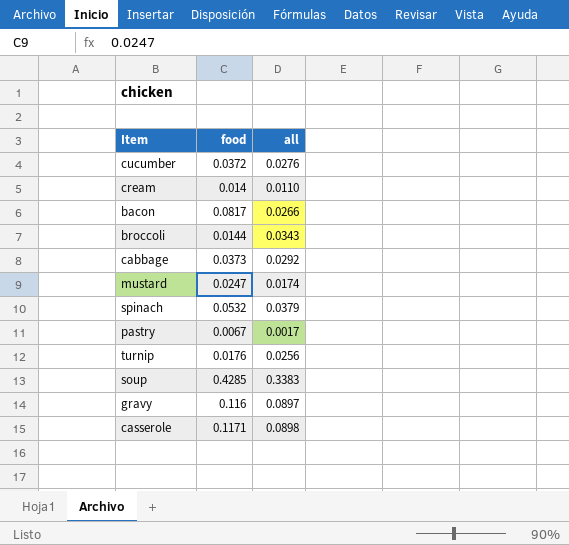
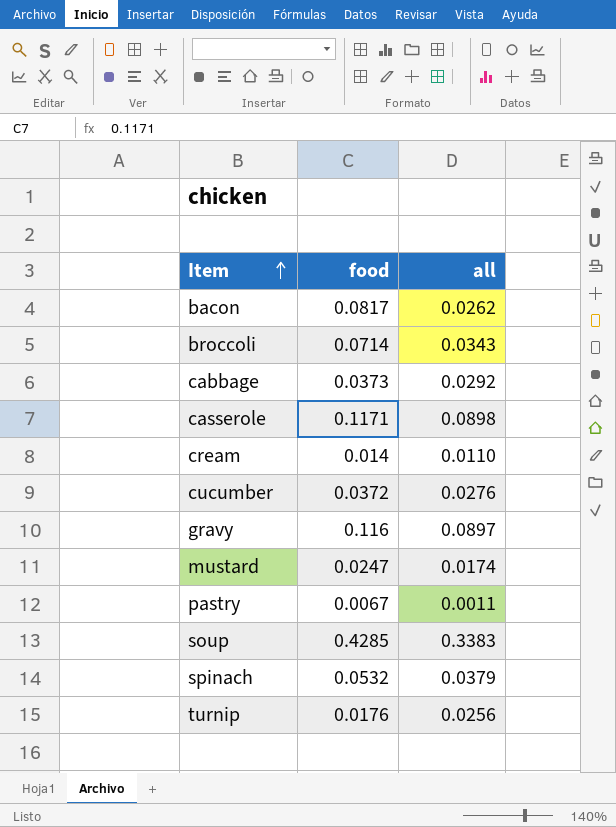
row order: none -> Item ascending
bacon | all: 0.0266 -> 0.0262
broccoli | food: 0.0144 -> 0.0714
pastry | all: 0.0017 -> 0.0011

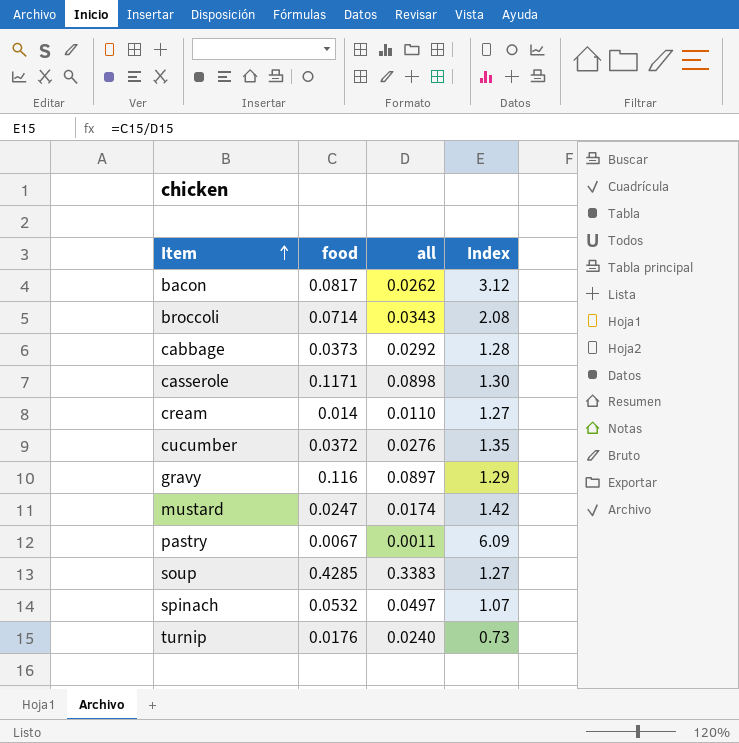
column Index | formula: none -> [food] / [all]
spinach | all: 0.0379 -> 0.0497
turnip | all: 0.0256 -> 0.0240

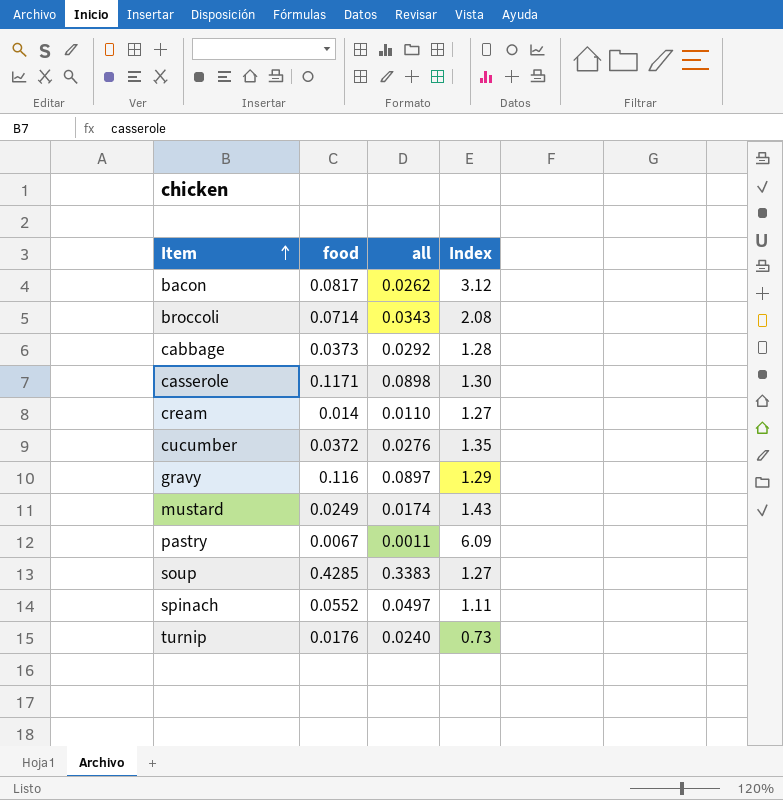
mustard | food: 0.0247 -> 0.0249
mustard | Index: 1.42 -> 1.43
spinach | food: 0.0532 -> 0.0552
spinach | Index: 1.07 -> 1.11

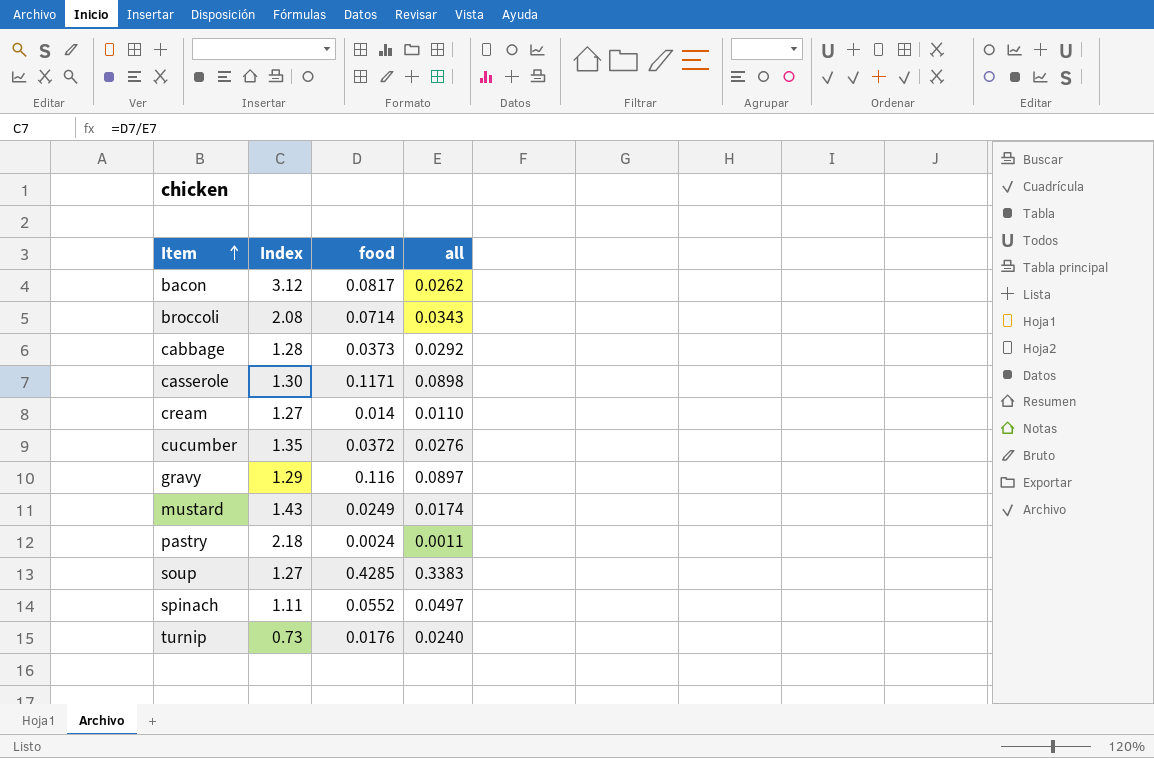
column Index | position: 4 -> 2
pastry | Index: 6.09 -> 2.18
pastry | food: 0.0067 -> 0.0024

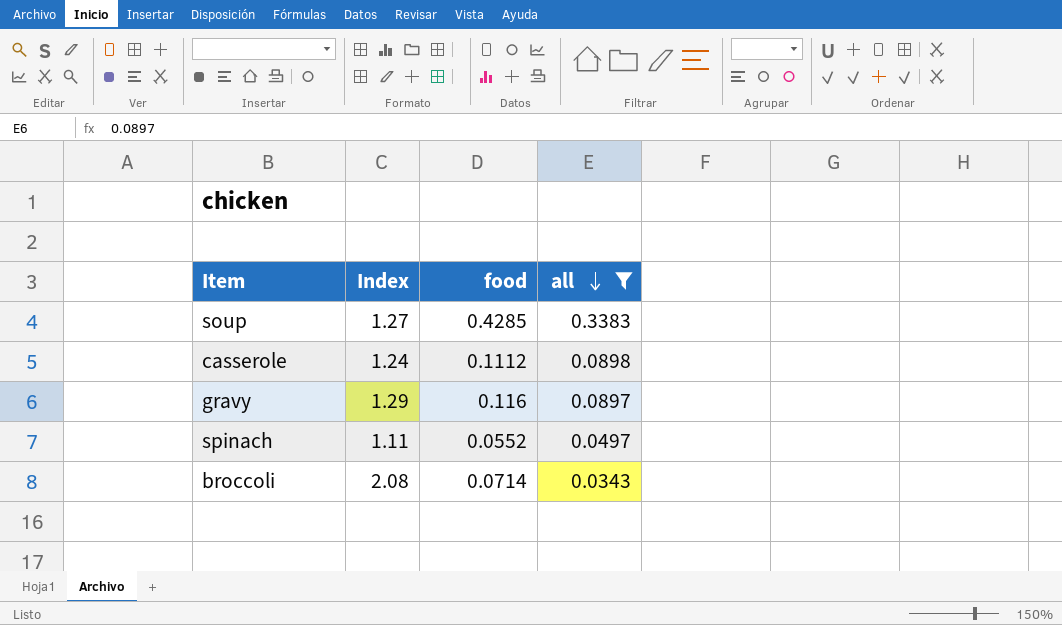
filter: none -> all >= 0.0343
row order: Item ascending -> all descending
casserole | Index: 1.30 -> 1.24
casserole | food: 0.1171 -> 0.1112

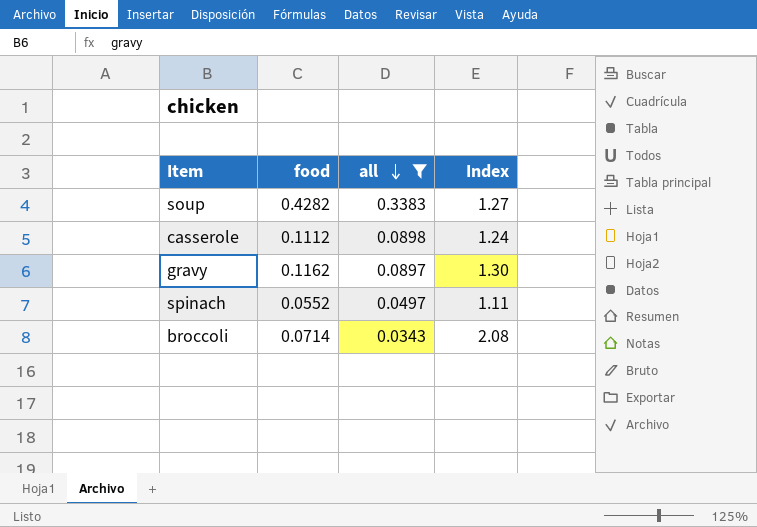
column Index | position: 2 -> 4
soup | food: 0.4285 -> 0.4282
gravy | food: 0.116 -> 0.1162
gravy | Index: 1.29 -> 1.30

